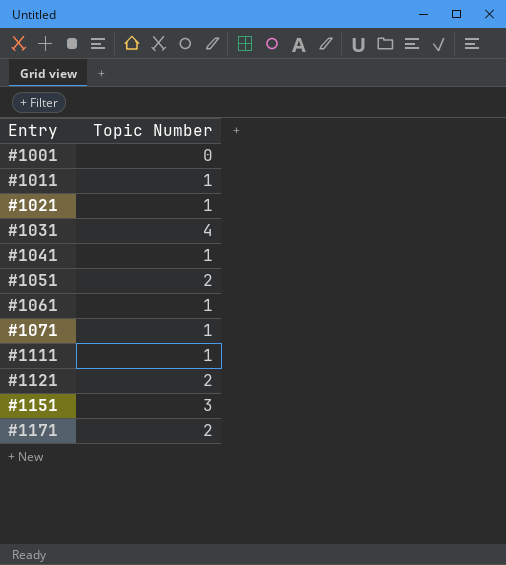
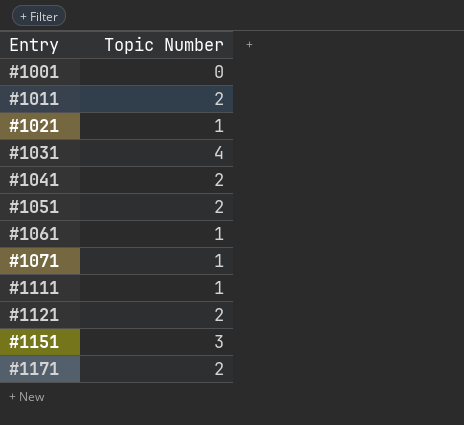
#1011 | Topic Number: 1 -> 2
#1041 | Topic Number: 1 -> 2

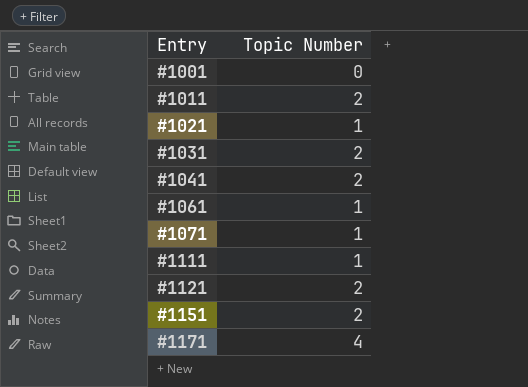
row #1051: 2 -> none
#1031 | Topic Number: 4 -> 2
#1151 | Topic Number: 3 -> 2
#1171 | Topic Number: 2 -> 4

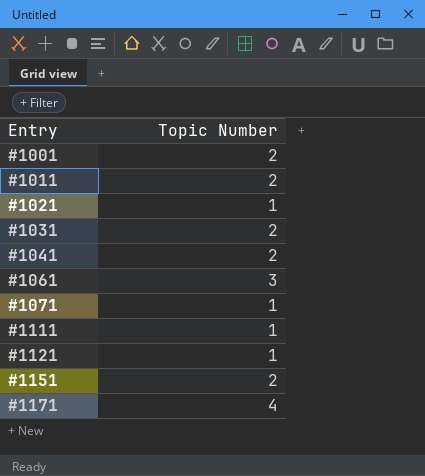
#1001 | Topic Number: 0 -> 2
#1061 | Topic Number: 1 -> 3
#1121 | Topic Number: 2 -> 1

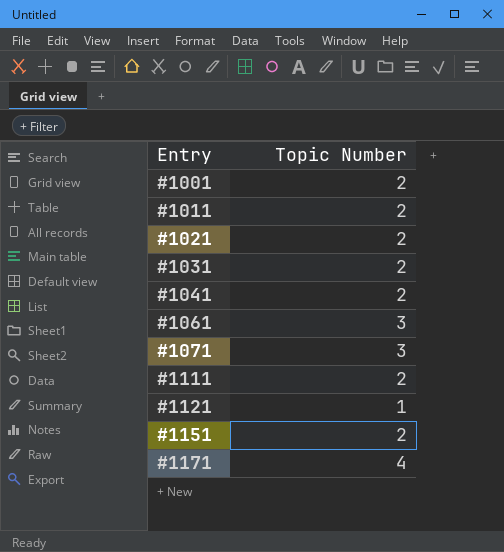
#1021 | Topic Number: 1 -> 2
#1071 | Topic Number: 1 -> 3
#1111 | Topic Number: 1 -> 2

